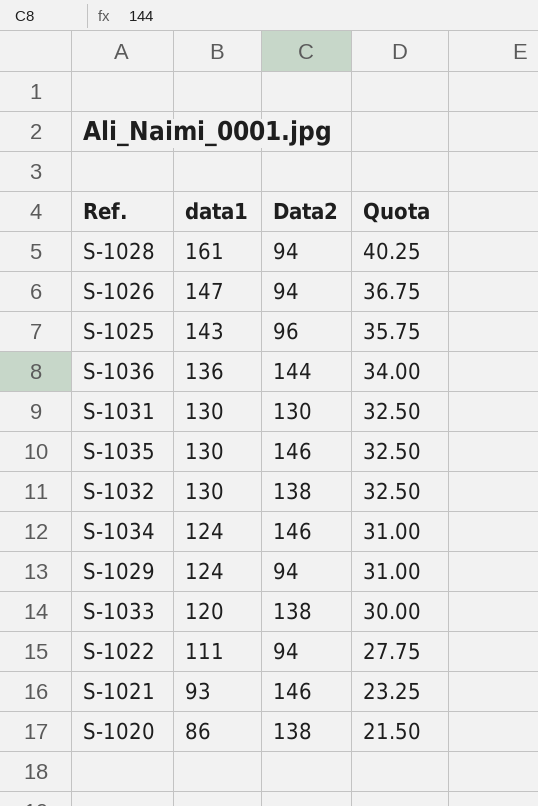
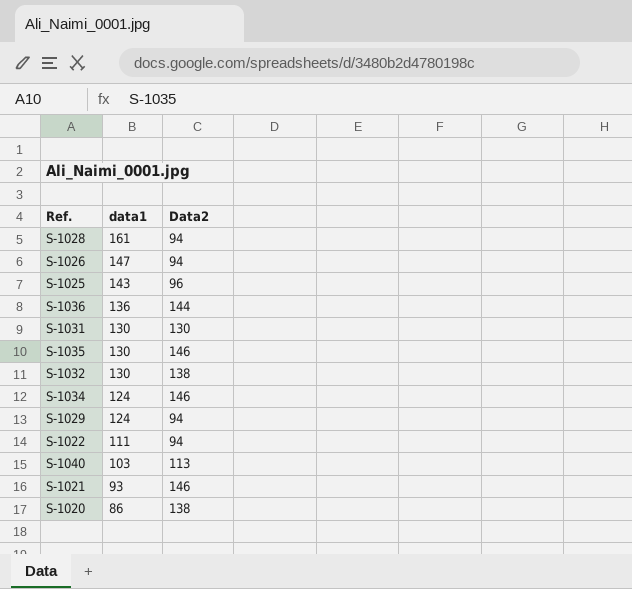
column Quota | formula: [data1] * 0.25 -> none
row S-1033: 120 | 138 | 30.00 -> none
row S-1040: none -> 103 | 113

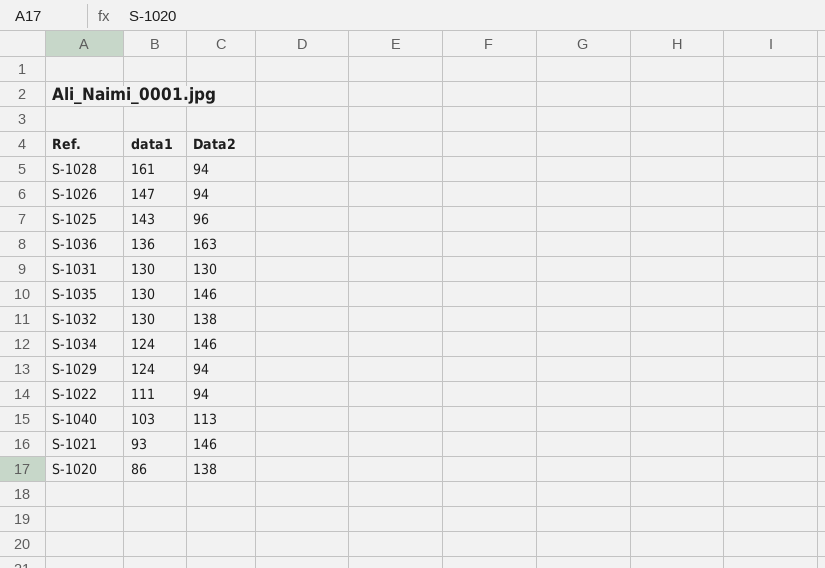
S-1036 | Data2: 144 -> 163

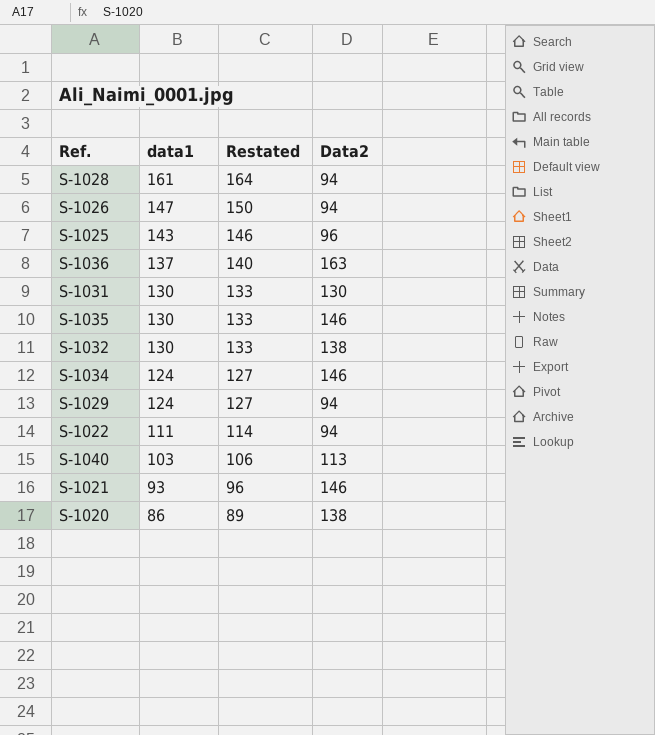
column Restated | formula: none -> [data1] + 3
S-1036 | data1: 136 -> 137

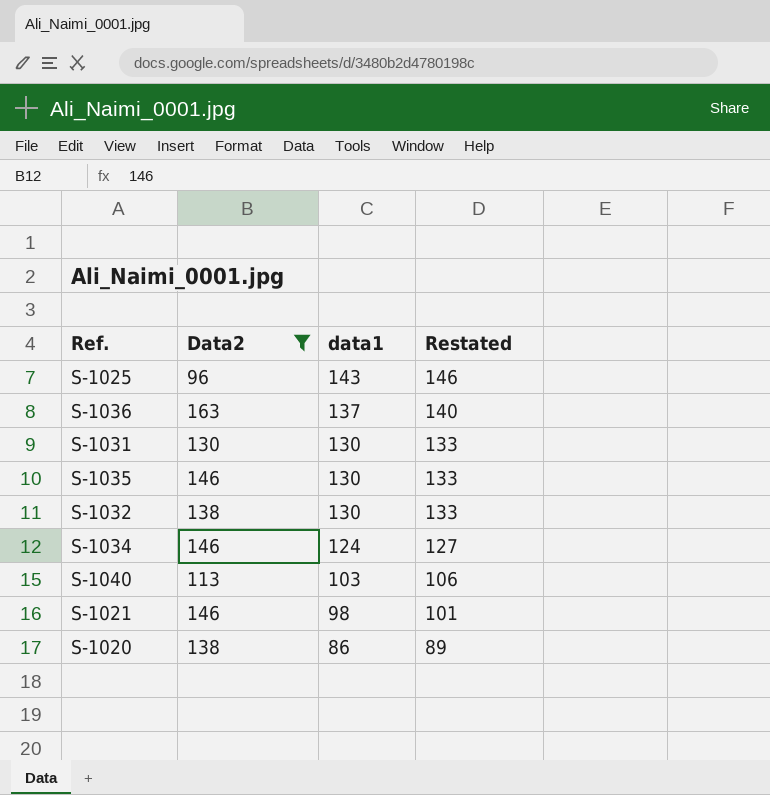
filter: none -> Data2 != 94
column Data2 | position: 4 -> 2
S-1021 | data1: 93 -> 98
S-1021 | Restated: 96 -> 101

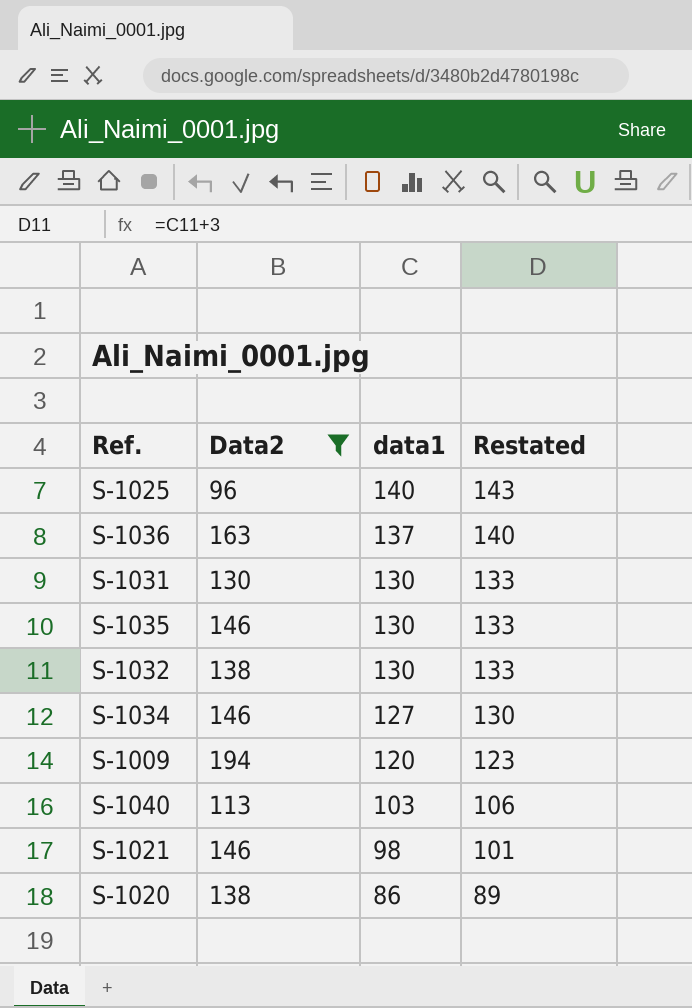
S-1025 | data1: 143 -> 140
S-1025 | Restated: 146 -> 143
S-1034 | data1: 124 -> 127
S-1034 | Restated: 127 -> 130
row S-1009: none -> 194 | 120 | 123

